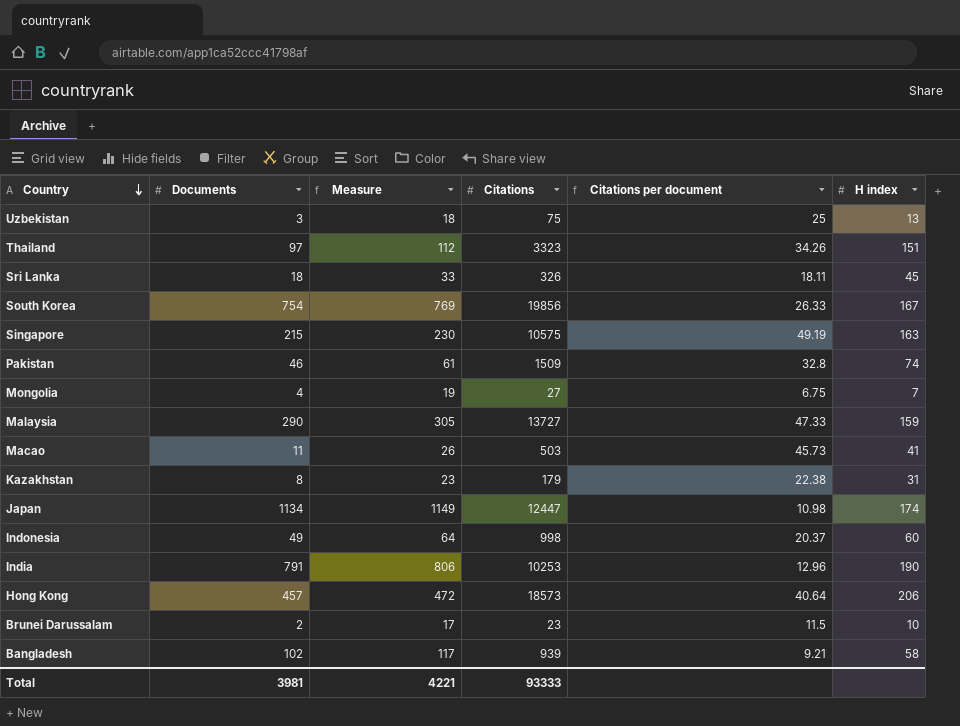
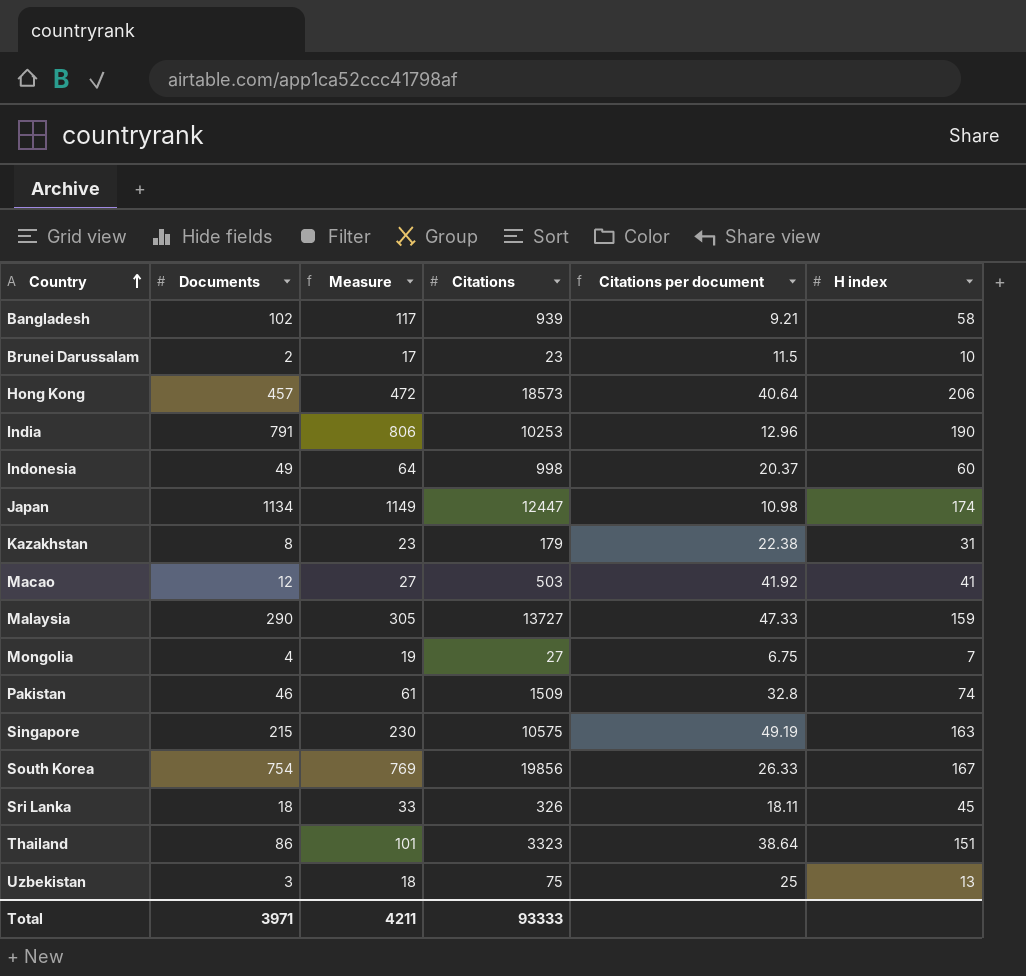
row order: Country descending -> Country ascending
Macao | Documents: 11 -> 12
Macao | Measure: 26 -> 27
Macao | Citations per document: 45.73 -> 41.92
Thailand | Documents: 97 -> 86
Thailand | Measure: 112 -> 101
Thailand | Citations per document: 34.26 -> 38.64
Total | Documents: 3981 -> 3971
Total | Measure: 4221 -> 4211

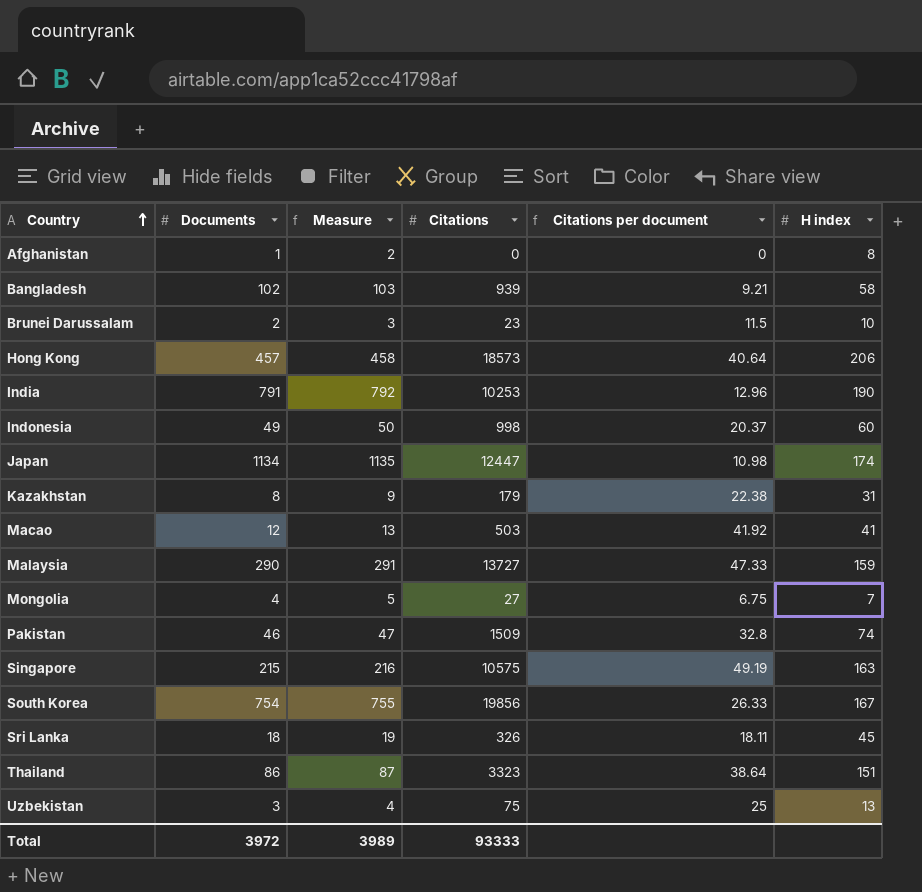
column Measure | formula: [Documents] + 15 -> [Documents] + 1
row Afghanistan: none -> 1 | 2 | 0 | 0 | 8
Total | Documents: 3971 -> 3972
Total | Measure: 4211 -> 3989

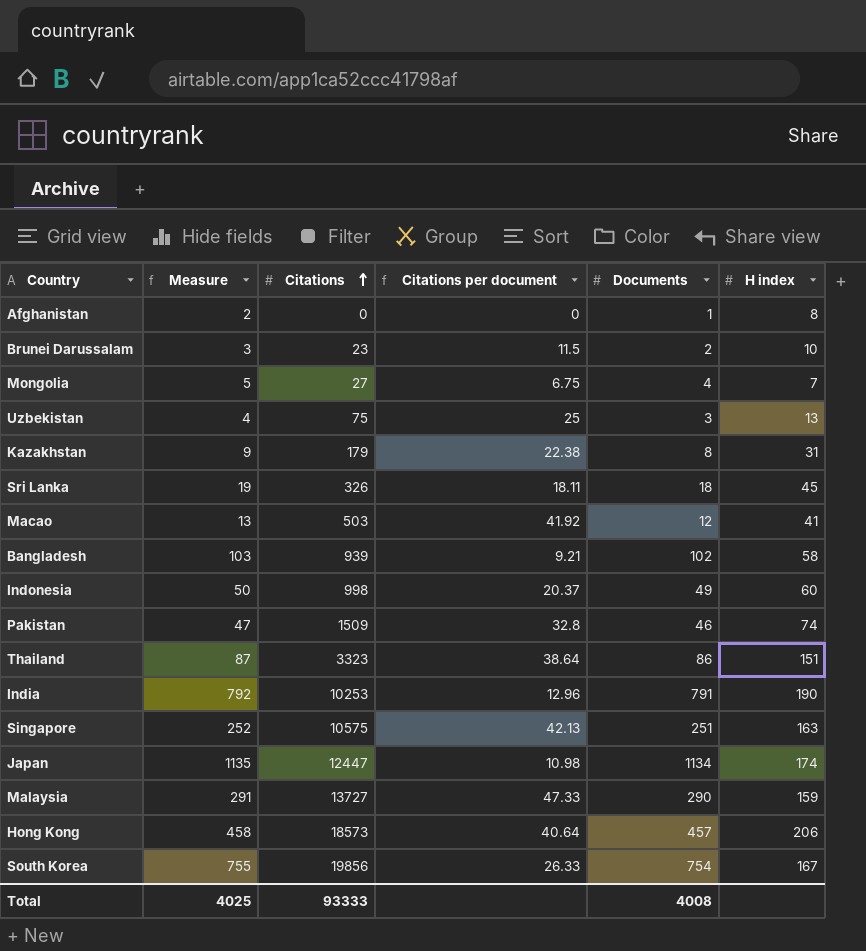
row order: Country ascending -> Citations ascending
column Documents | position: 2 -> 5
Singapore | Measure: 216 -> 252
Singapore | Citations per document: 49.19 -> 42.13
Singapore | Documents: 215 -> 251
Total | Measure: 3989 -> 4025
Total | Documents: 3972 -> 4008

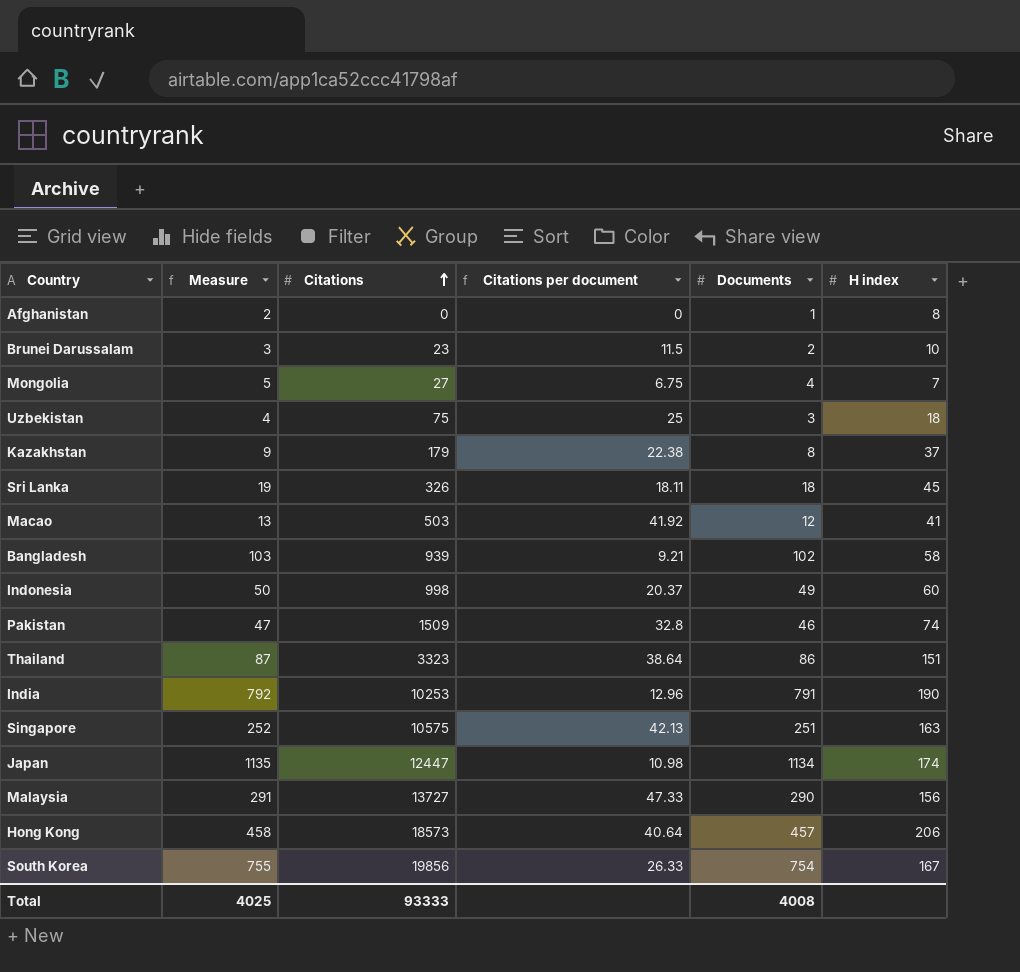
Uzbekistan | H index: 13 -> 18
Kazakhstan | H index: 31 -> 37
Malaysia | H index: 159 -> 156

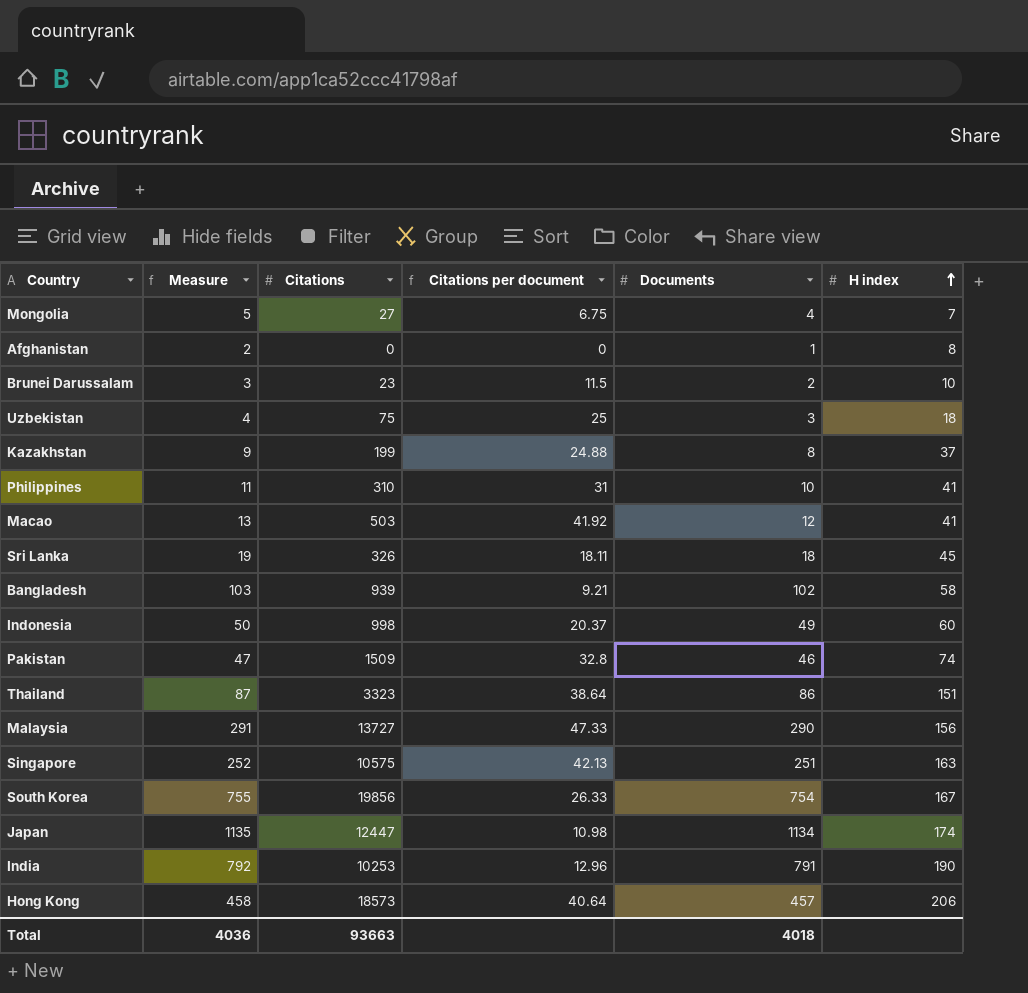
row order: Citations ascending -> H index ascending
Kazakhstan | Citations: 179 -> 199
Kazakhstan | Citations per document: 22.38 -> 24.88
row Philippines: none -> 11 | 310 | 31 | 10 | 41
Total | Measure: 4025 -> 4036
Total | Citations: 93333 -> 93663
Total | Documents: 4008 -> 4018

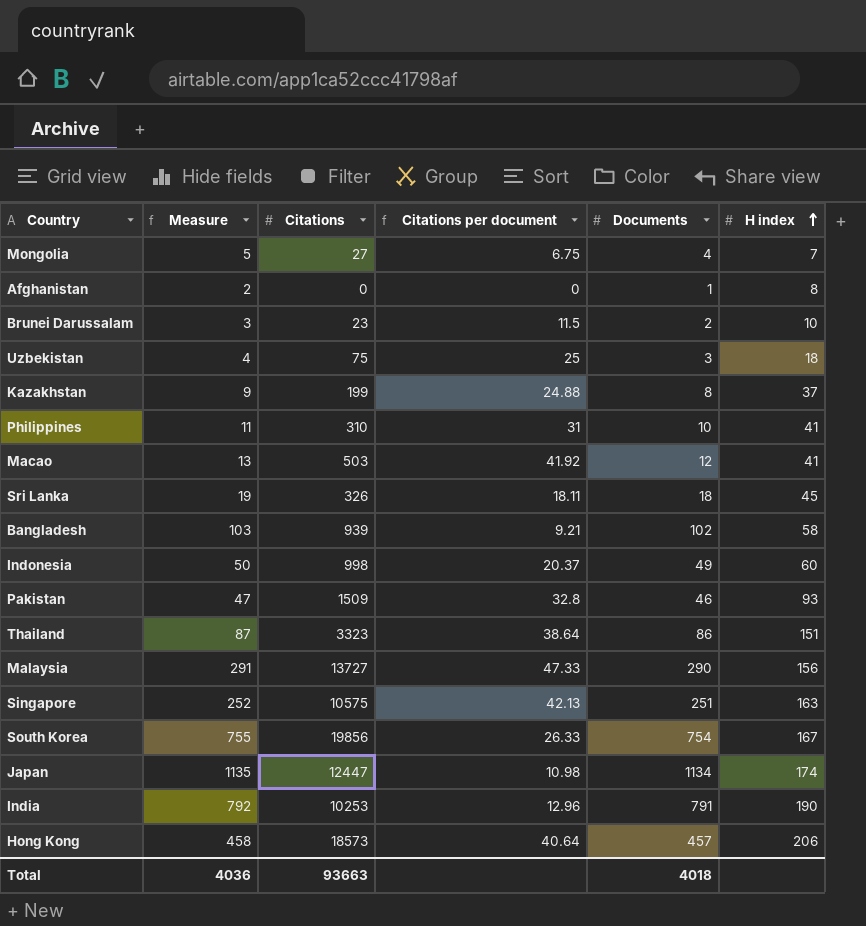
Pakistan | H index: 74 -> 93

